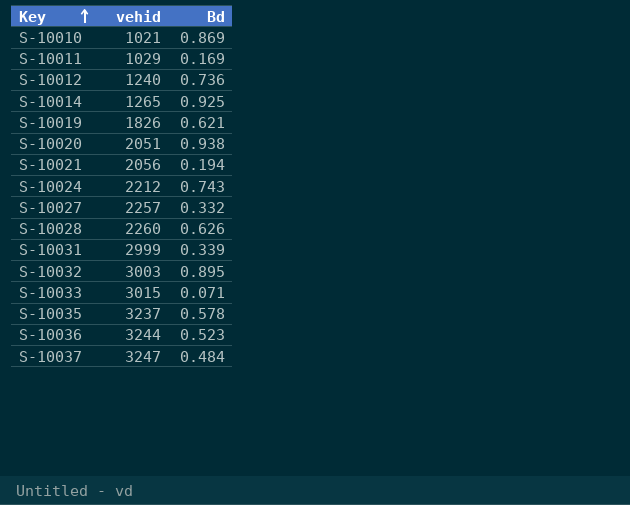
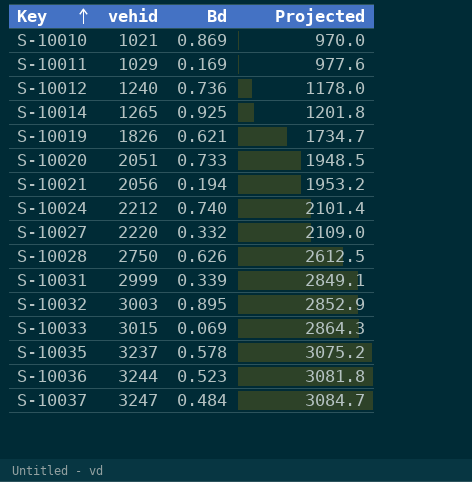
column Projected | formula: none -> [vehid] * 0.95
S-10020 | Bd: 0.938 -> 0.733
S-10024 | Bd: 0.743 -> 0.740
S-10027 | vehid: 2257 -> 2220
S-10028 | vehid: 2260 -> 2750
S-10033 | Bd: 0.071 -> 0.069

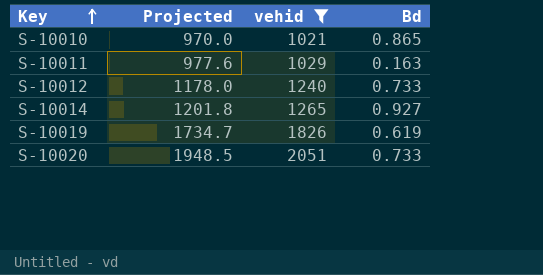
filter: none -> vehid <= 2051
column Projected | position: 4 -> 2
S-10010 | Bd: 0.869 -> 0.865
S-10011 | Bd: 0.169 -> 0.163
S-10012 | Bd: 0.736 -> 0.733
S-10014 | Bd: 0.925 -> 0.927
S-10019 | Bd: 0.621 -> 0.619

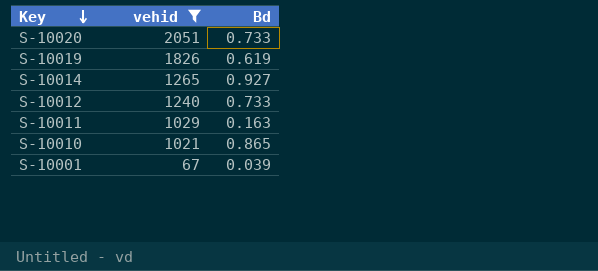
row order: Key ascending -> Key descending
column Projected | formula: [vehid] * 0.95 -> none
row S-10001: none -> 67 | 0.039

